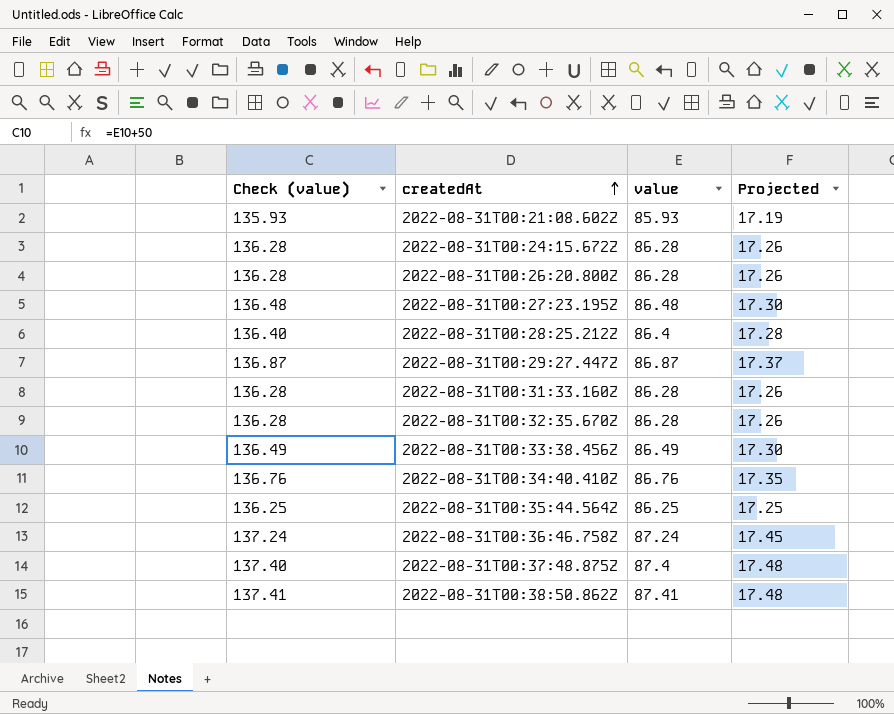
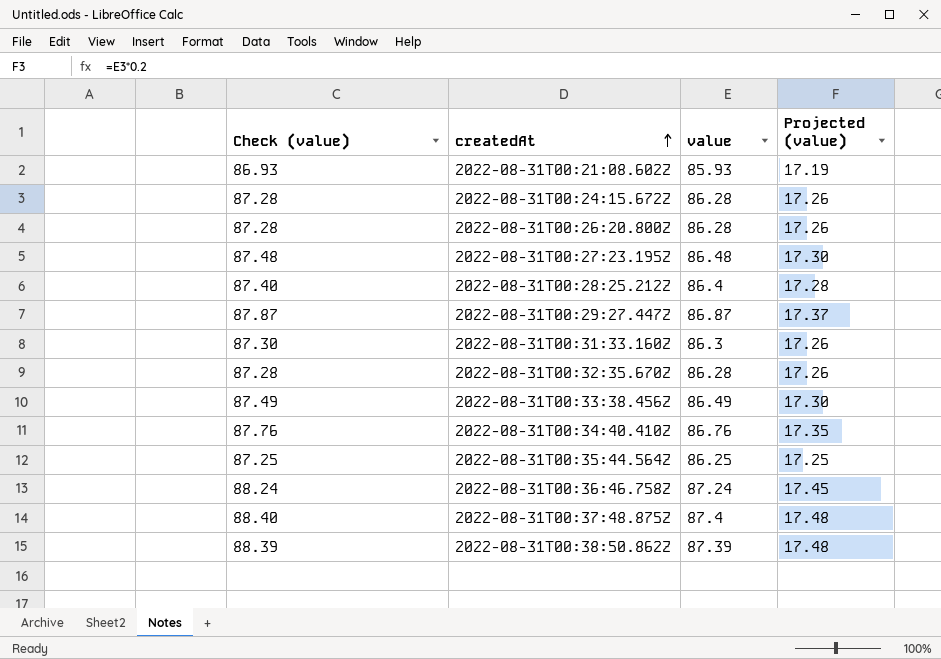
column Check (value) | formula: [value] + 50 -> [value] + 1
column name: Projected -> Projected (value)
2022-08-31T00:31:33.160Z | value: 86.28 -> 86.3
2022-08-31T00:38:50.862Z | value: 87.41 -> 87.39

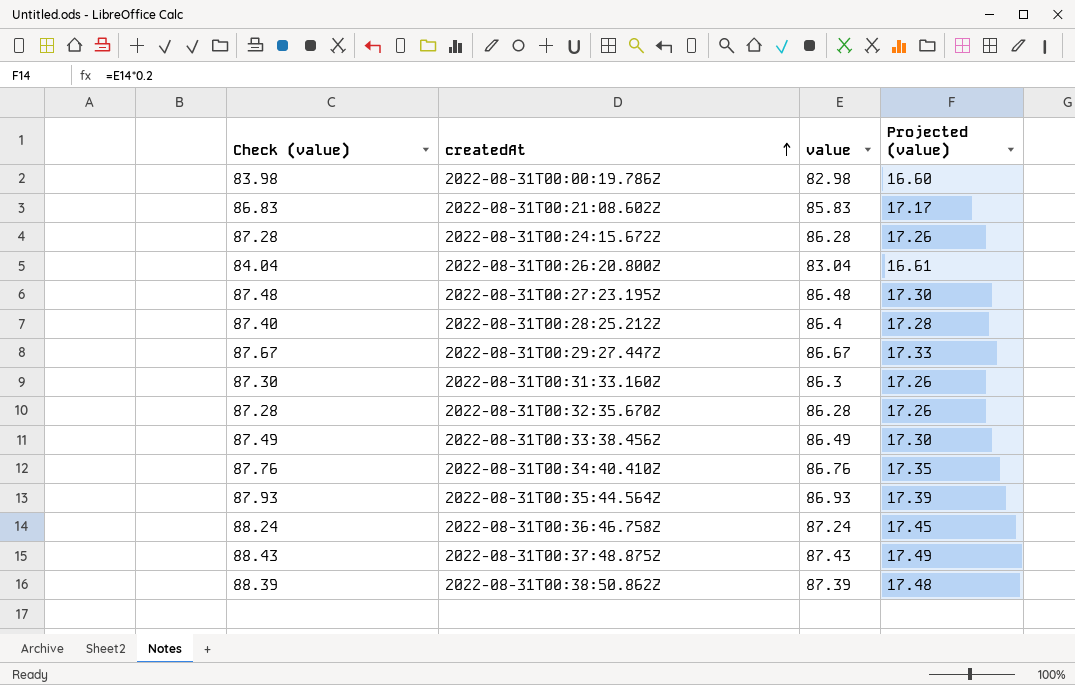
row 2022-08-31T00:00:19.786Z: none -> 83.98 | 82.98 | 16.60
2022-08-31T00:21:08.602Z | Check (value): 86.93 -> 86.83
2022-08-31T00:21:08.602Z | value: 85.93 -> 85.83
2022-08-31T00:21:08.602Z | Projected (value): 17.19 -> 17.17
2022-08-31T00:26:20.800Z | Check (value): 87.28 -> 84.04
2022-08-31T00:26:20.800Z | value: 86.28 -> 83.04
2022-08-31T00:26:20.800Z | Projected (value): 17.26 -> 16.61
2022-08-31T00:29:27.447Z | Check (value): 87.87 -> 87.67
2022-08-31T00:29:27.447Z | value: 86.87 -> 86.67
2022-08-31T00:29:27.447Z | Projected (value): 17.37 -> 17.33
2022-08-31T00:35:44.564Z | Check (value): 87.25 -> 87.93
2022-08-31T00:35:44.564Z | value: 86.25 -> 86.93
2022-08-31T00:35:44.564Z | Projected (value): 17.25 -> 17.39
2022-08-31T00:37:48.875Z | Check (value): 88.40 -> 88.43
2022-08-31T00:37:48.875Z | value: 87.4 -> 87.43
2022-08-31T00:37:48.875Z | Projected (value): 17.48 -> 17.49

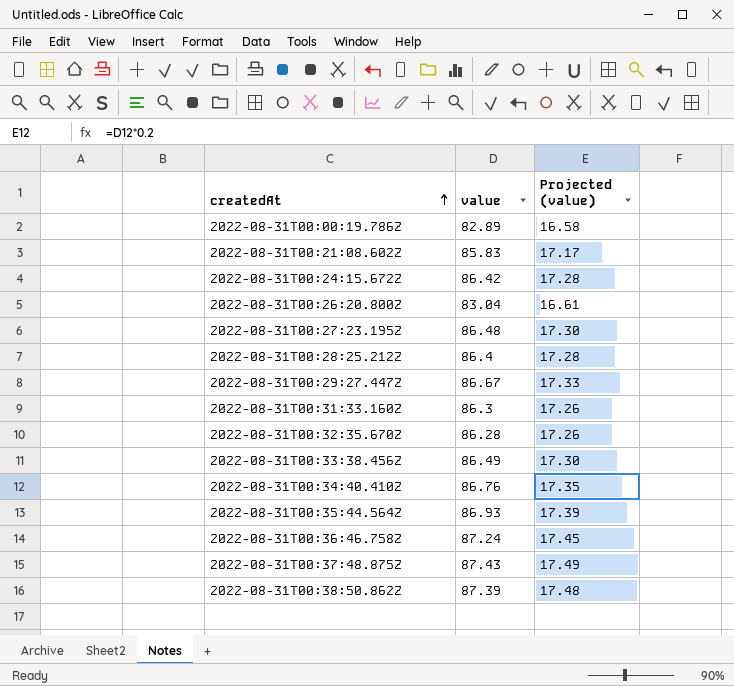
column Check (value) | formula: [value] + 1 -> none
2022-08-31T00:00:19.786Z | value: 82.98 -> 82.89
2022-08-31T00:00:19.786Z | Projected (value): 16.60 -> 16.58
2022-08-31T00:24:15.672Z | value: 86.28 -> 86.42
2022-08-31T00:24:15.672Z | Projected (value): 17.26 -> 17.28

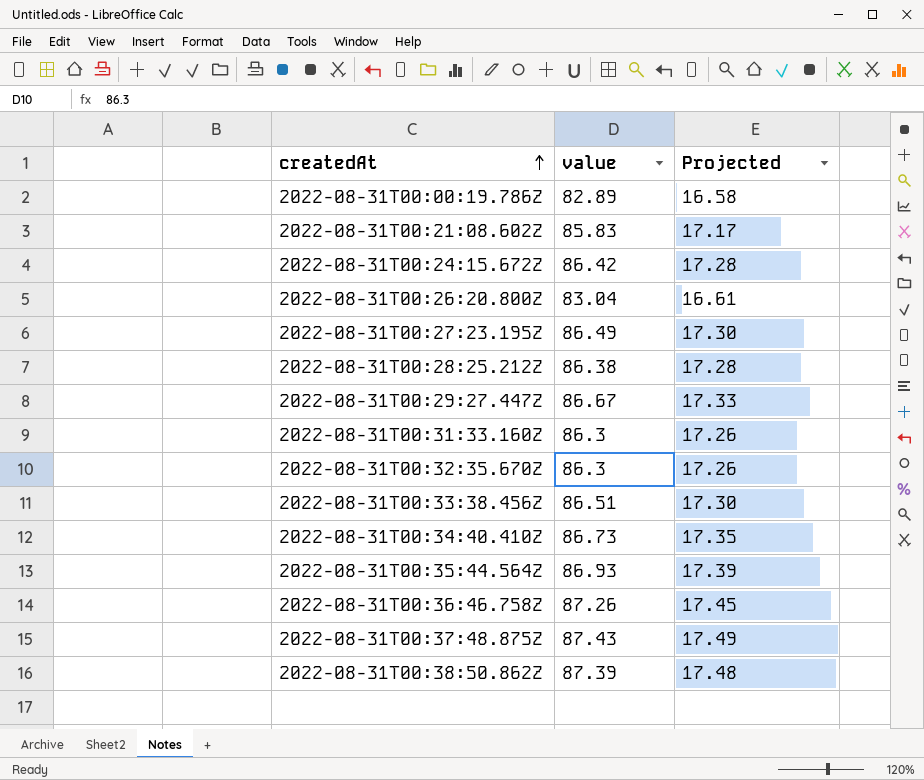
column name: Projected (value) -> Projected
2022-08-31T00:27:23.195Z | value: 86.48 -> 86.49
2022-08-31T00:28:25.212Z | value: 86.4 -> 86.38
2022-08-31T00:32:35.670Z | value: 86.28 -> 86.3
2022-08-31T00:33:38.456Z | value: 86.49 -> 86.51
2022-08-31T00:34:40.410Z | value: 86.76 -> 86.73
2022-08-31T00:36:46.758Z | value: 87.24 -> 87.26

